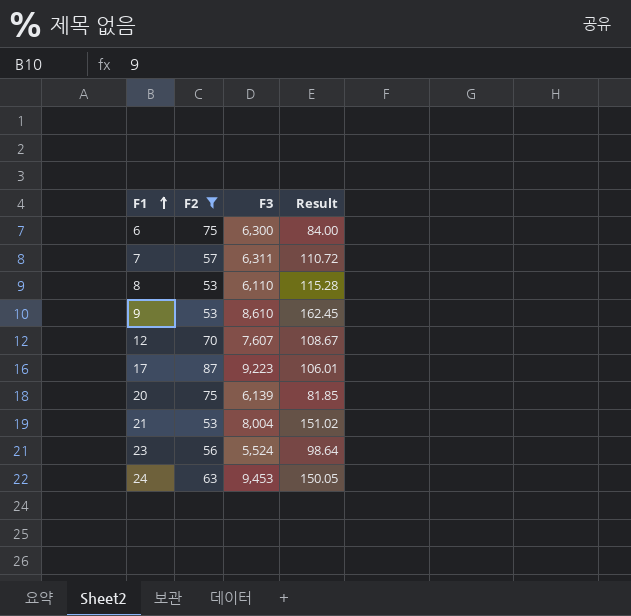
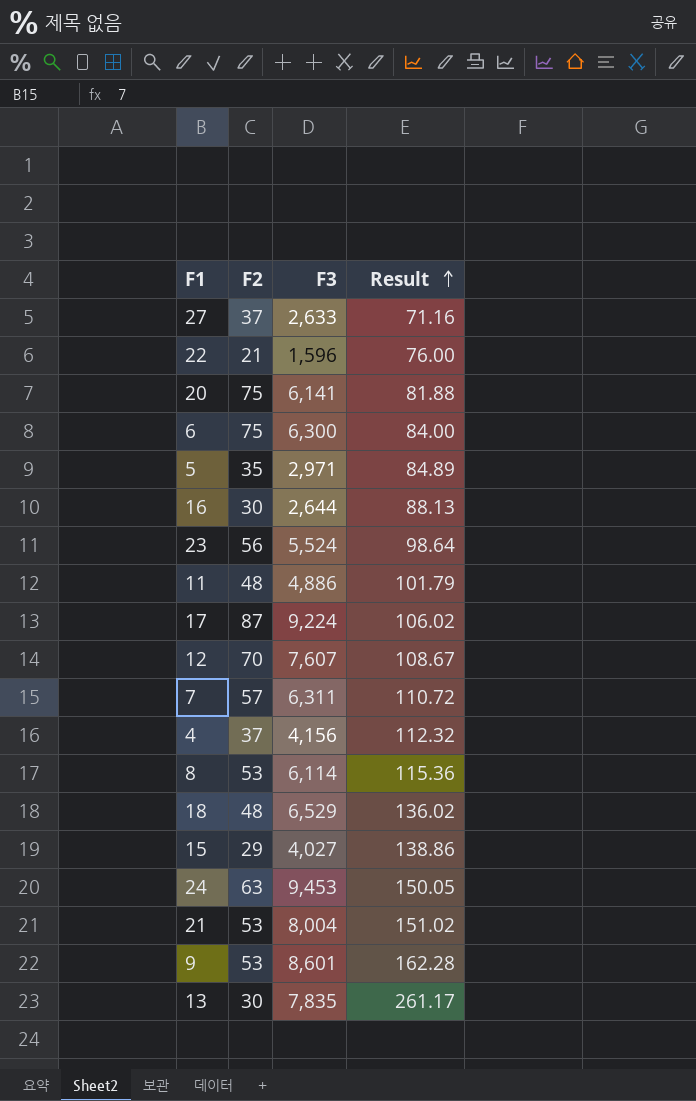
filter: F2 >= 53 -> none
row order: F1 ascending -> Result ascending
20 | F3: 6,139 -> 6,141
20 | Result: 81.85 -> 81.88
17 | F3: 9,223 -> 9,224
17 | Result: 106.01 -> 106.02
8 | F3: 6,110 -> 6,114
8 | Result: 115.28 -> 115.36
9 | F3: 8,610 -> 8,601
9 | Result: 162.45 -> 162.28

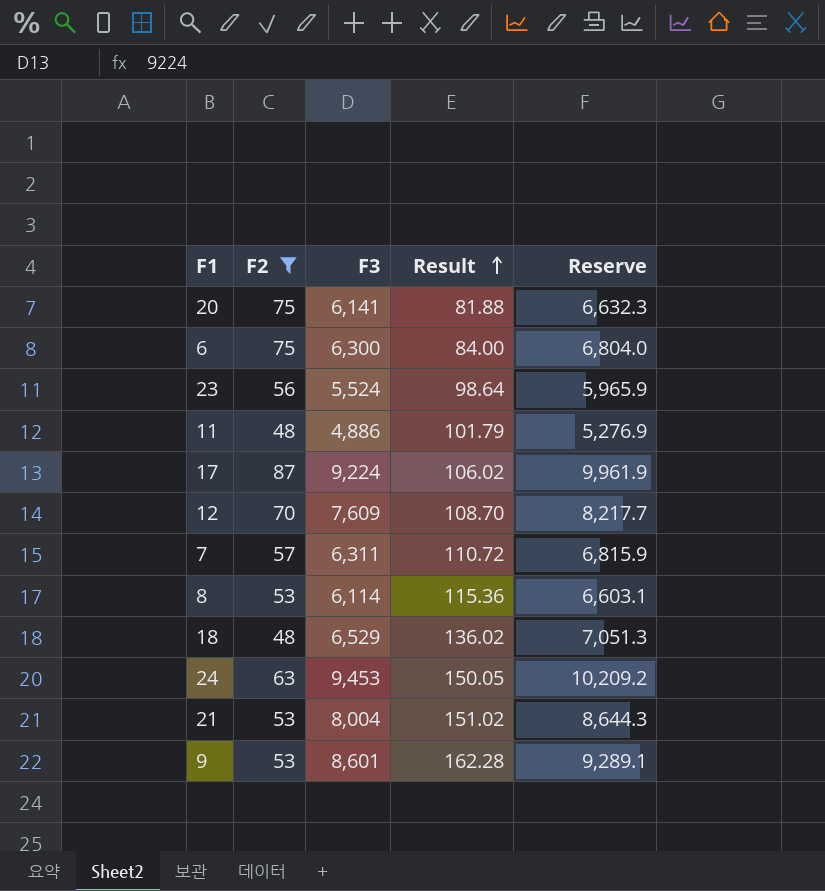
filter: none -> F2 >= 48
column Reserve | formula: none -> [F3] * 1.08
12 | F3: 7,607 -> 7,609
12 | Result: 108.67 -> 108.70

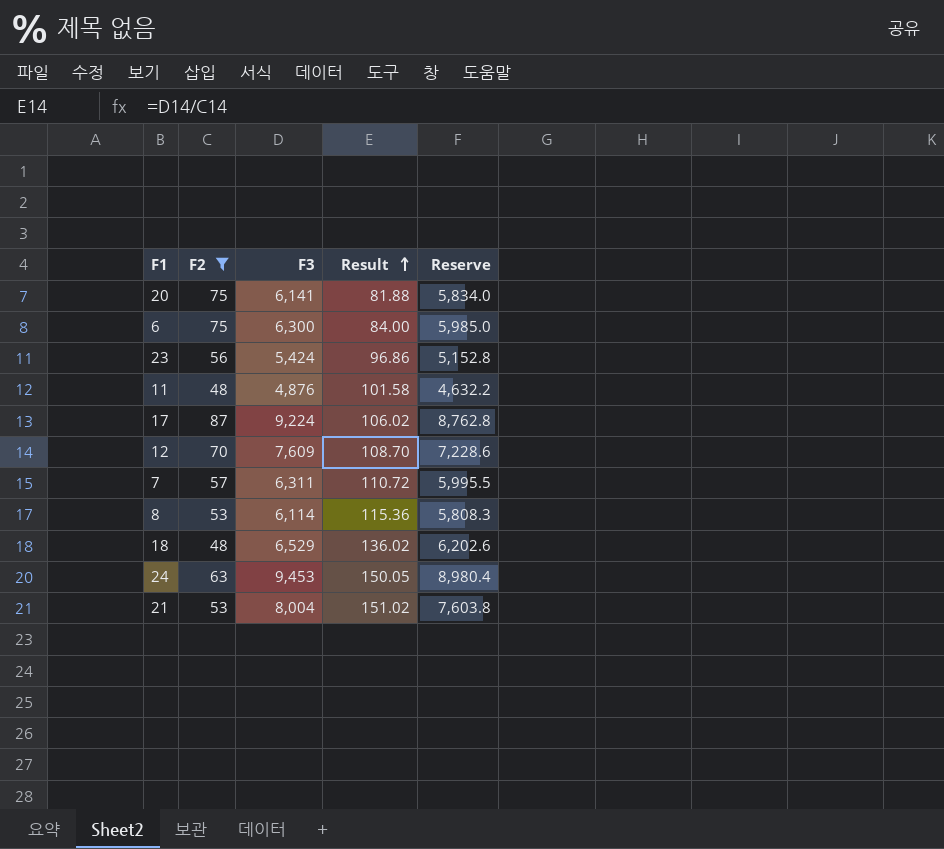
column Reserve | formula: [F3] * 1.08 -> [F3] * 0.95
row 9: 53 | 8,601 | 162.28 | 9,289.1 -> none
23 | F3: 5,524 -> 5,424
23 | Result: 98.64 -> 96.86
11 | F3: 4,886 -> 4,876
11 | Result: 101.79 -> 101.58

